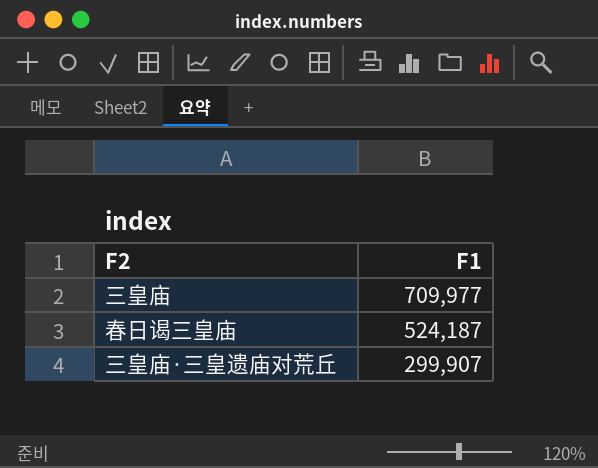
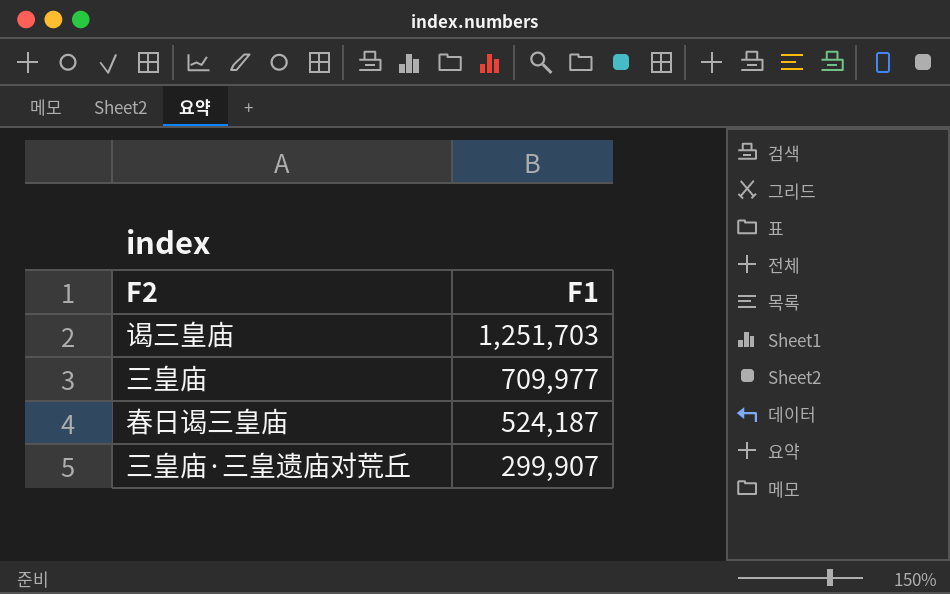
row 谒三皇庙: none -> 1,251,703

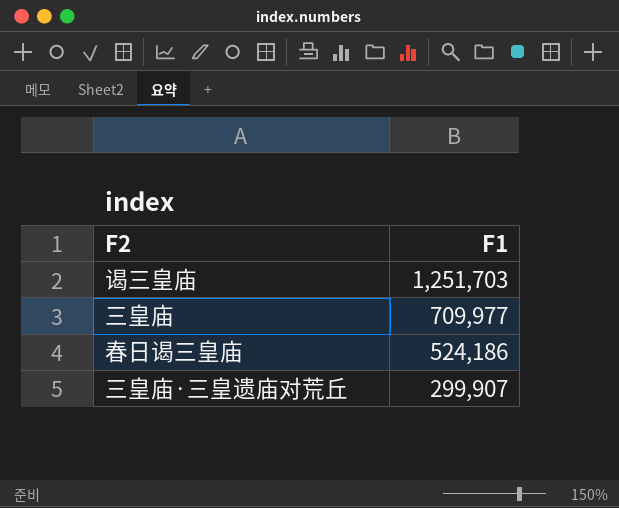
春日谒三皇庙 | F1: 524,187 -> 524,186

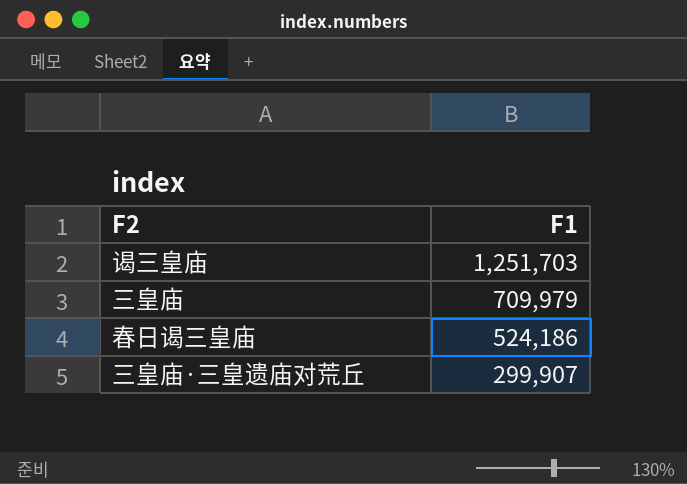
三皇庙 | F1: 709,977 -> 709,979

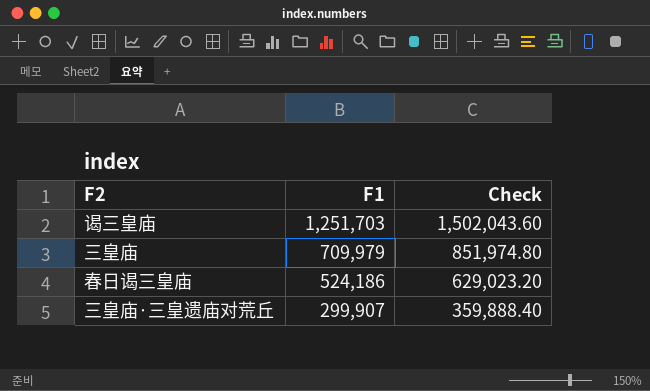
column Check | formula: none -> [F1] * 1.2

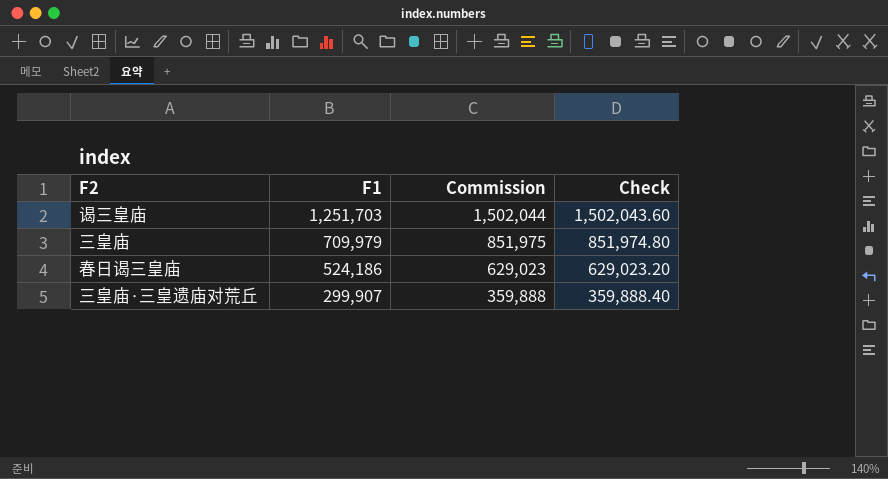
column Commission | formula: none -> [F1] * 1.2

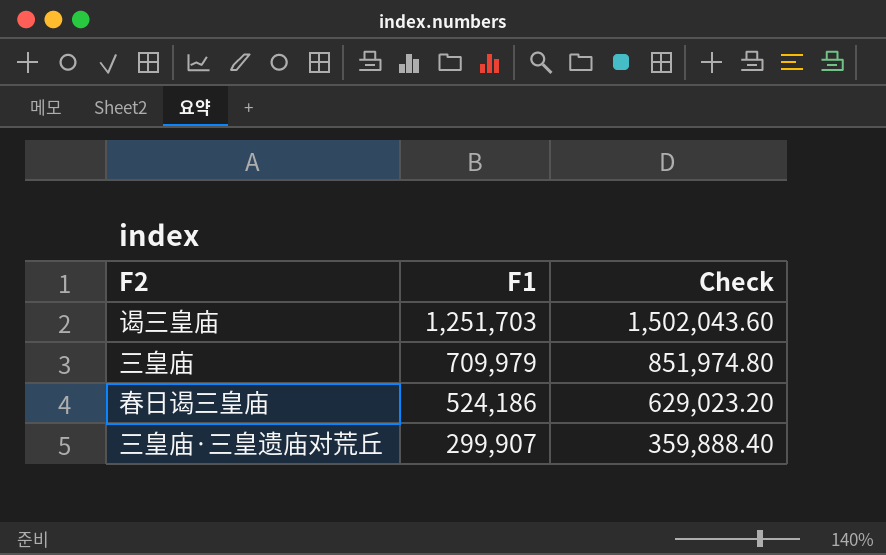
column Commission | formula: [F1] * 1.2 -> none

